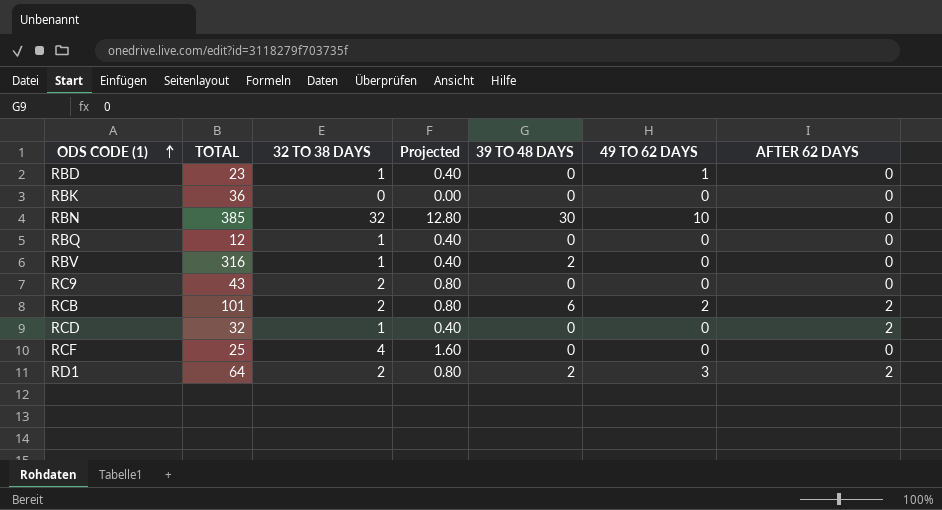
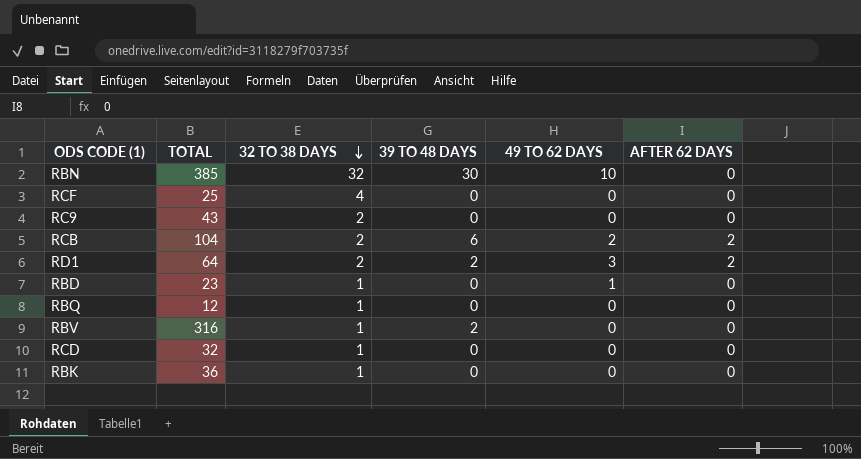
row order: ODS CODE (1) ascending -> 32 TO 38 DAYS descending
column Projected | formula: [32 TO 38 DAYS] * 0.4 -> none
RCB | TOTAL: 101 -> 104
RCD | AFTER 62 DAYS: 2 -> 0
RBK | 32 TO 38 DAYS: 0 -> 1

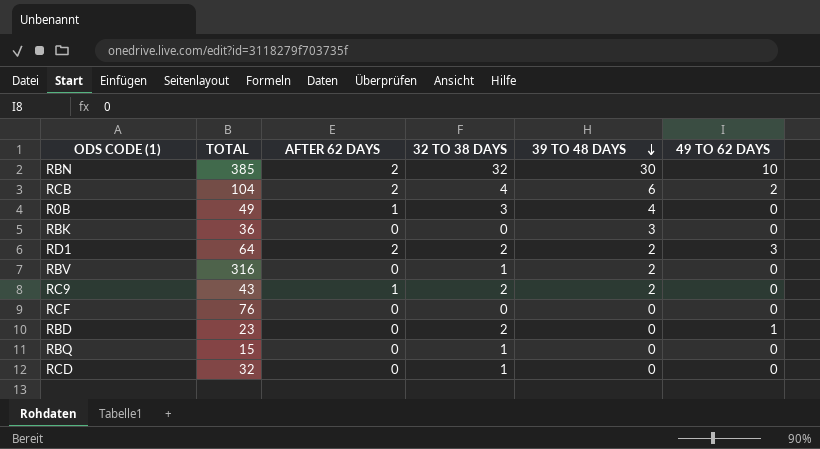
row order: 32 TO 38 DAYS descending -> 39 TO 48 DAYS descending
column AFTER 62 DAYS | position: 6 -> 3
RBN | AFTER 62 DAYS: 0 -> 2
RCB | 32 TO 38 DAYS: 2 -> 4
row R0B: none -> 49 | 1 | 3 | 4 | 0
RBK | 32 TO 38 DAYS: 1 -> 0
RBK | 39 TO 48 DAYS: 0 -> 3
RC9 | AFTER 62 DAYS: 0 -> 1
RC9 | 39 TO 48 DAYS: 0 -> 2
RCF | TOTAL: 25 -> 76
RCF | 32 TO 38 DAYS: 4 -> 0
RBD | 32 TO 38 DAYS: 1 -> 2
RBQ | TOTAL: 12 -> 15

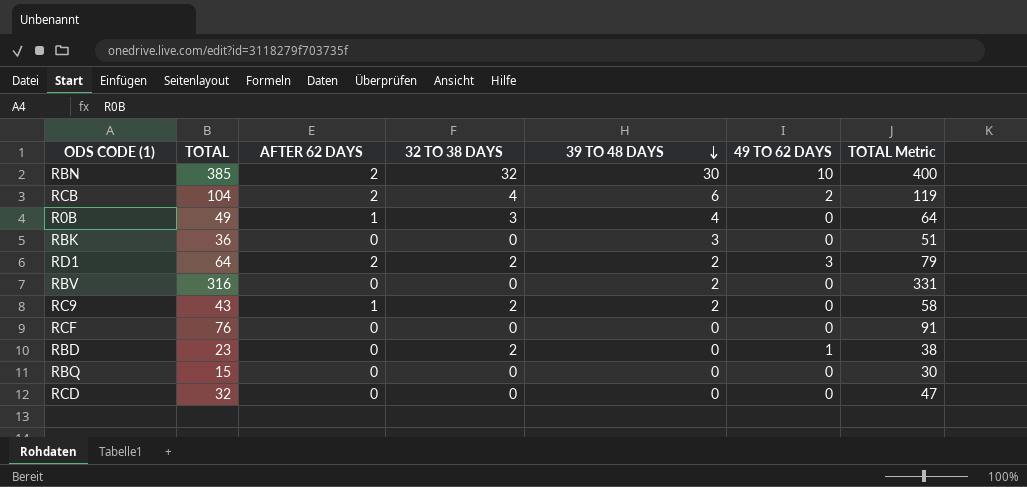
column TOTAL Metric | formula: none -> [TOTAL] + 15
RBV | 32 TO 38 DAYS: 1 -> 0
RBQ | 32 TO 38 DAYS: 1 -> 0
RCD | 32 TO 38 DAYS: 1 -> 0

